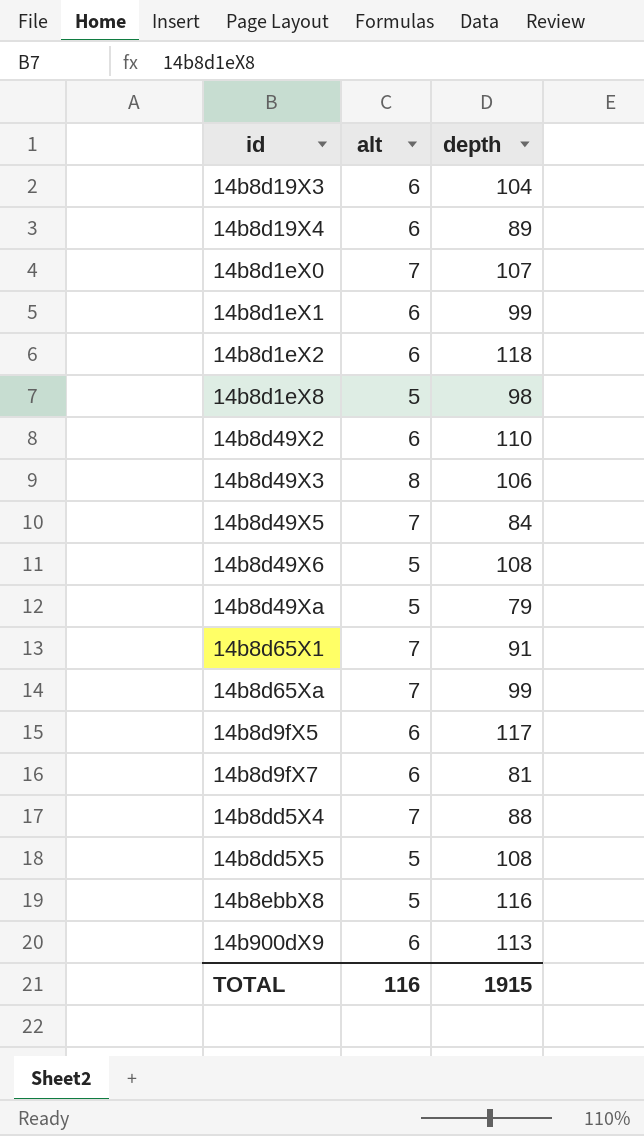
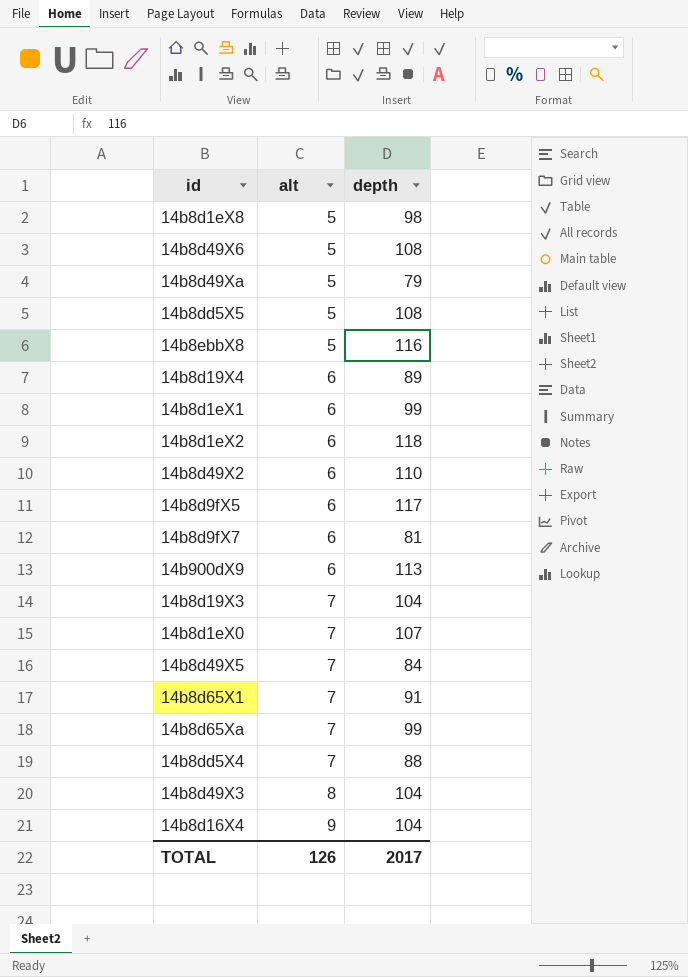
row order: none -> alt ascending
14b8d19X3 | alt: 6 -> 7
14b8d49X3 | depth: 106 -> 104
row 14b8d16X4: none -> 9 | 104
TOTAL | alt: 116 -> 126
TOTAL | depth: 1915 -> 2017

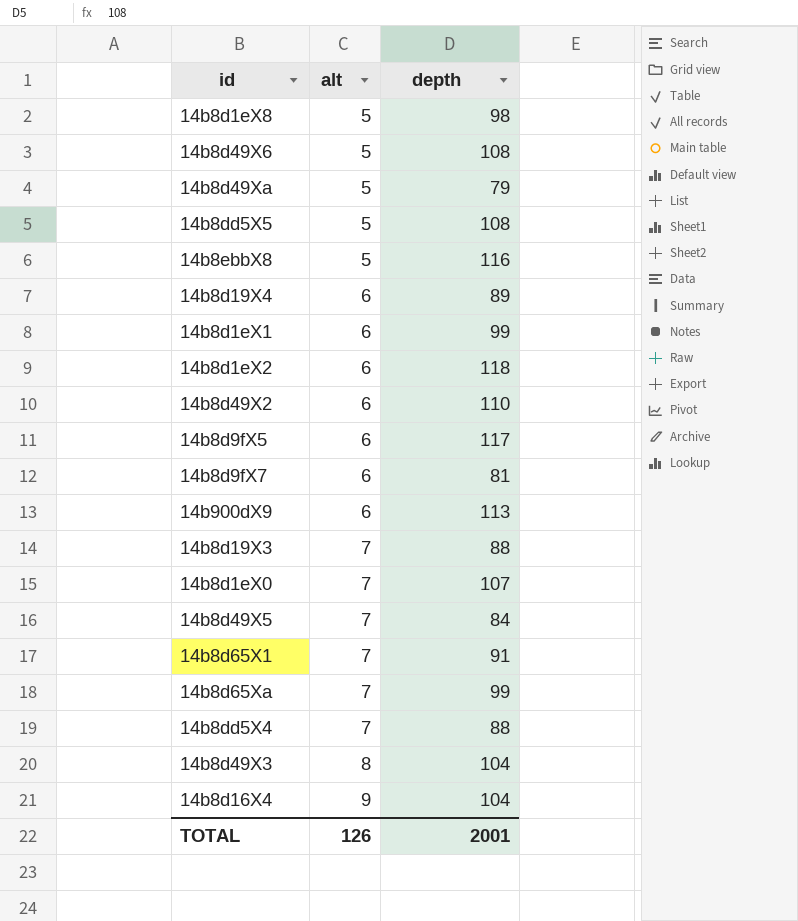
14b8d19X3 | depth: 104 -> 88
TOTAL | depth: 2017 -> 2001

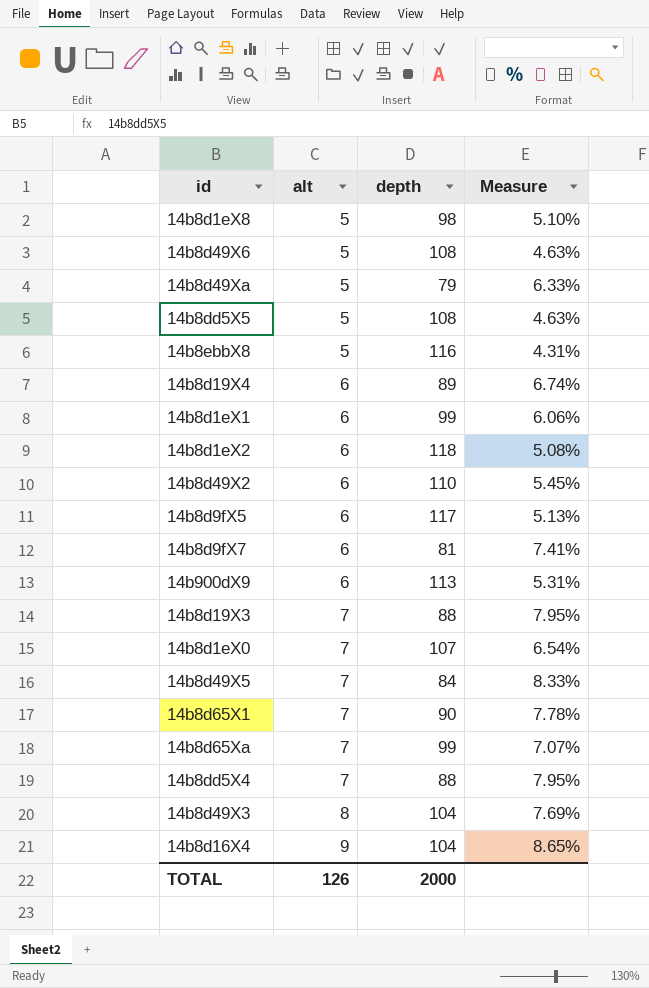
column Measure | formula: none -> [alt] / [depth]
14b8d65X1 | depth: 91 -> 90
TOTAL | depth: 2001 -> 2000

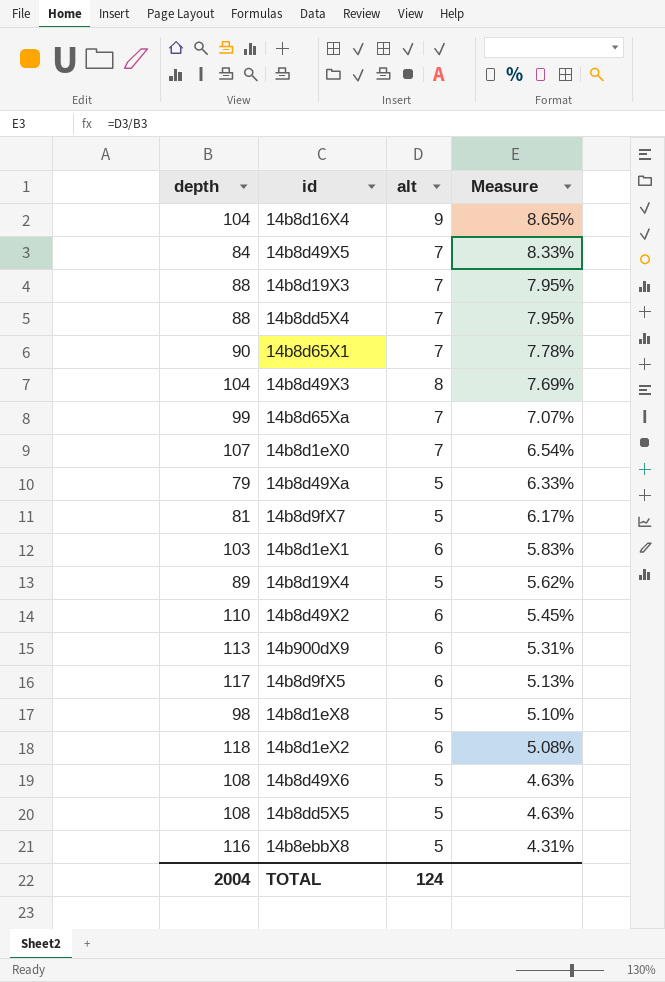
row order: alt ascending -> Measure descending
column depth | position: 3 -> 1
14b8d9fX7 | alt: 6 -> 5
14b8d9fX7 | Measure: 7.41% -> 6.17%
14b8d1eX1 | depth: 99 -> 103
14b8d1eX1 | Measure: 6.06% -> 5.83%
14b8d19X4 | alt: 6 -> 5
14b8d19X4 | Measure: 6.74% -> 5.62%
TOTAL | depth: 2000 -> 2004
TOTAL | alt: 126 -> 124

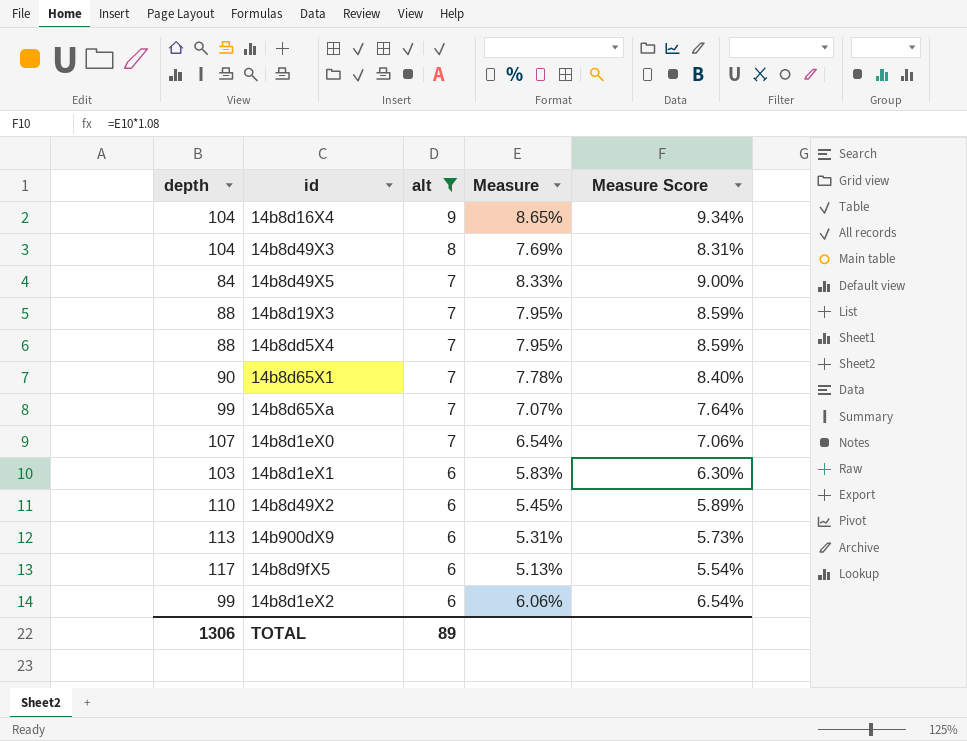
filter: none -> alt != 5
row order: Measure descending -> alt descending
column Measure Score | formula: none -> [Measure] * 1.08
14b8d1eX2 | depth: 118 -> 99
14b8d1eX2 | Measure: 5.08% -> 6.06%
TOTAL | depth: 2004 -> 1306
TOTAL | alt: 124 -> 89

